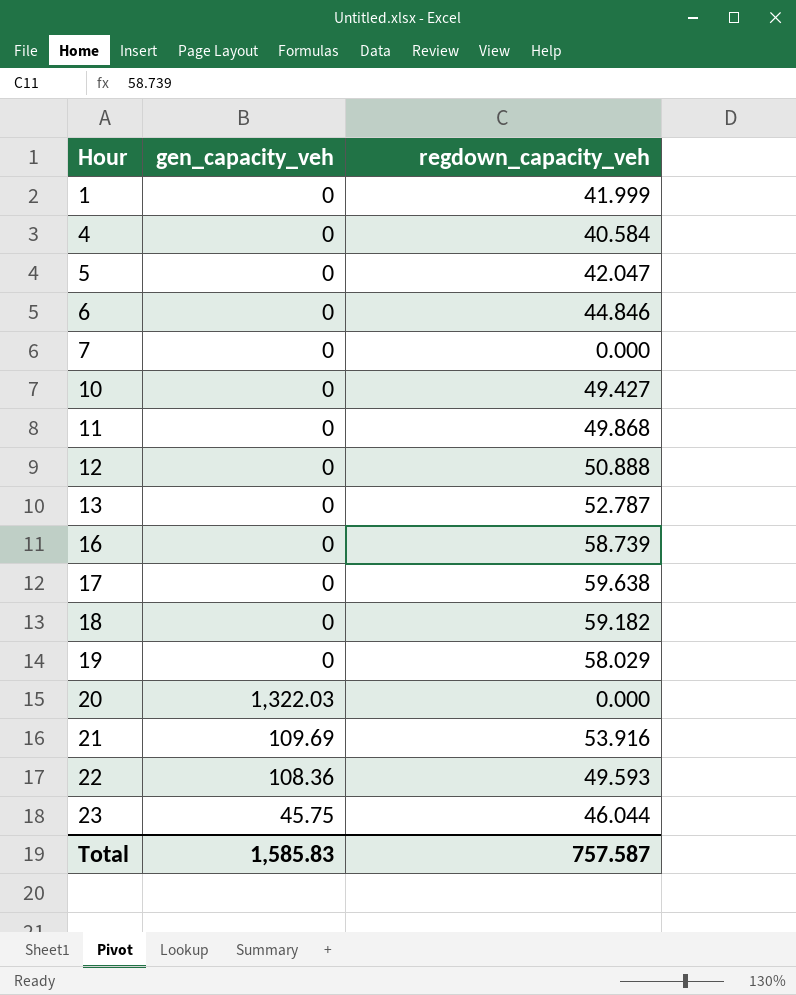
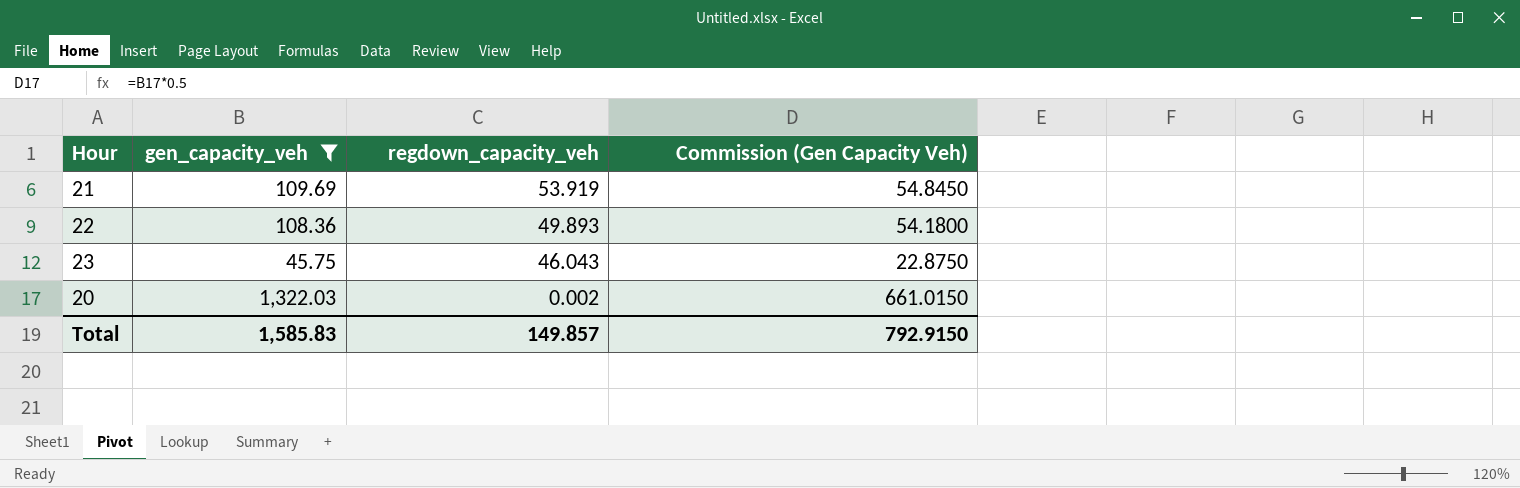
filter: none -> gen_capacity_veh != 0
row order: Hour ascending -> regdown_capacity_veh descending
column Commission (Gen Capacity Veh) | formula: none -> [gen_capacity_veh] * 0.5
21 | regdown_capacity_veh: 53.916 -> 53.919
22 | regdown_capacity_veh: 49.593 -> 49.893
23 | regdown_capacity_veh: 46.044 -> 46.043
20 | regdown_capacity_veh: 0.000 -> 0.002
Total | regdown_capacity_veh: 757.587 -> 149.857

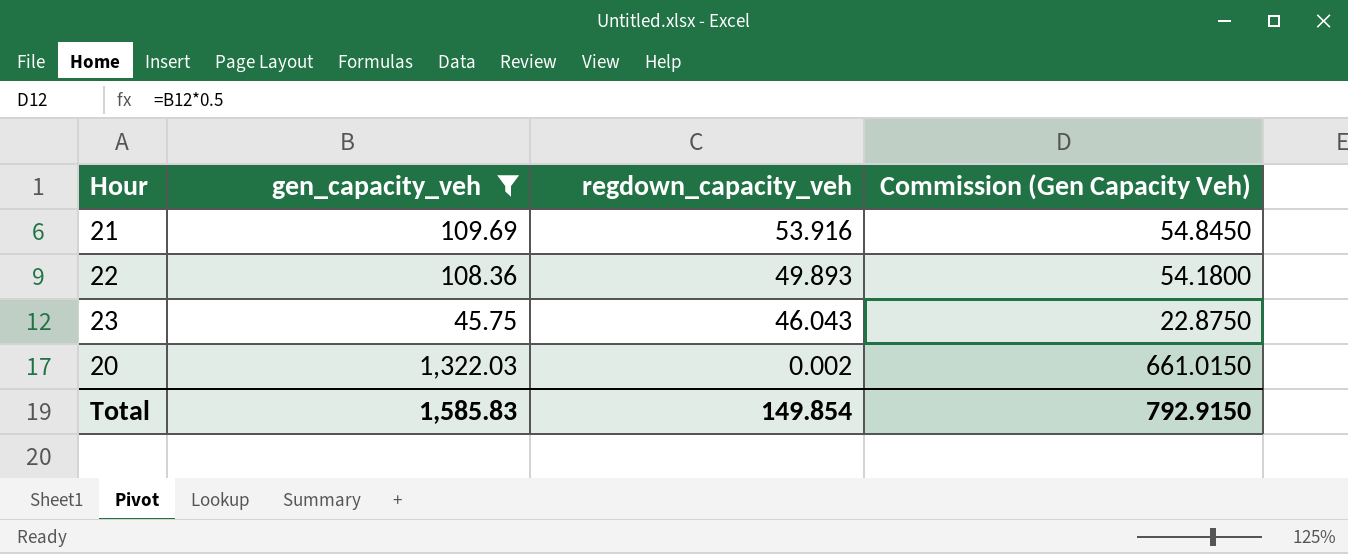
21 | regdown_capacity_veh: 53.919 -> 53.916
Total | regdown_capacity_veh: 149.857 -> 149.854

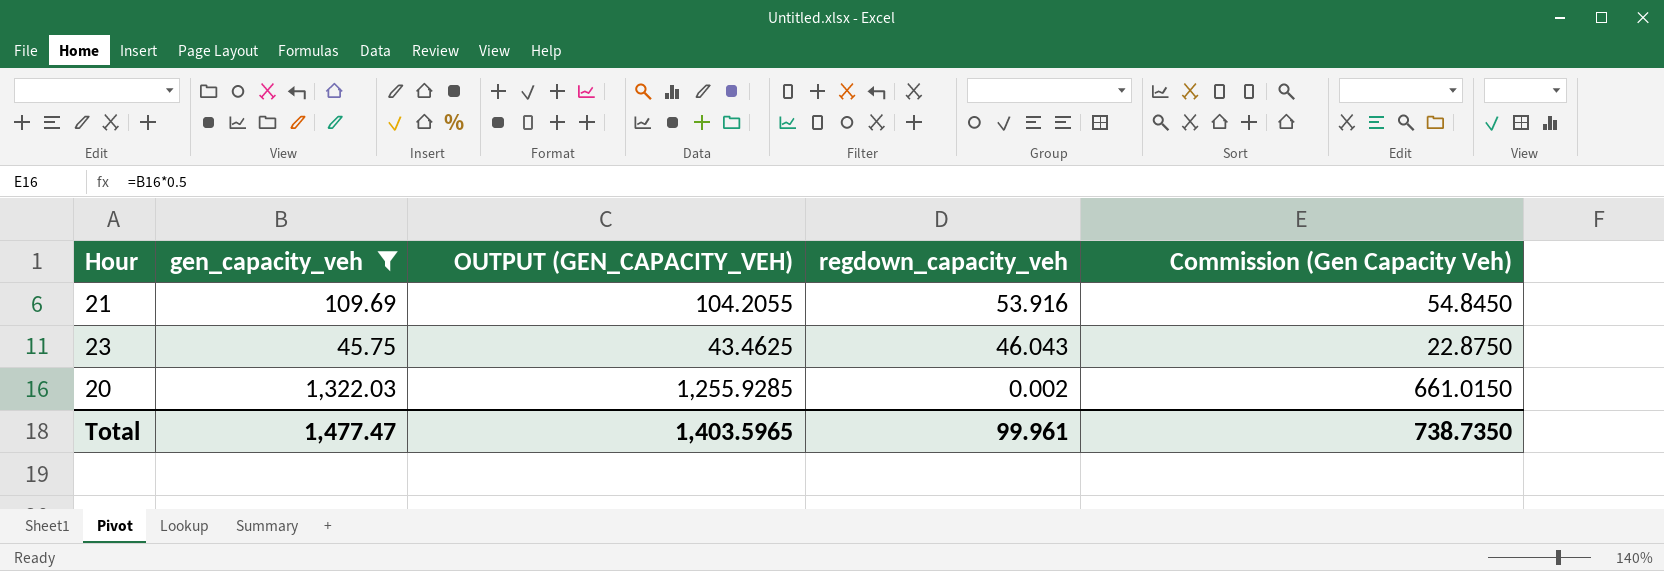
column OUTPUT (GEN_CAPACITY_VEH) | formula: none -> [gen_capacity_veh] * 0.95
row 22: 108.36 | 49.893 | 54.1800 -> none
Total | gen_capacity_veh: 1,585.83 -> 1,477.47
Total | regdown_capacity_veh: 149.854 -> 99.961
Total | Commission (Gen Capacity Veh): 792.9150 -> 738.7350

